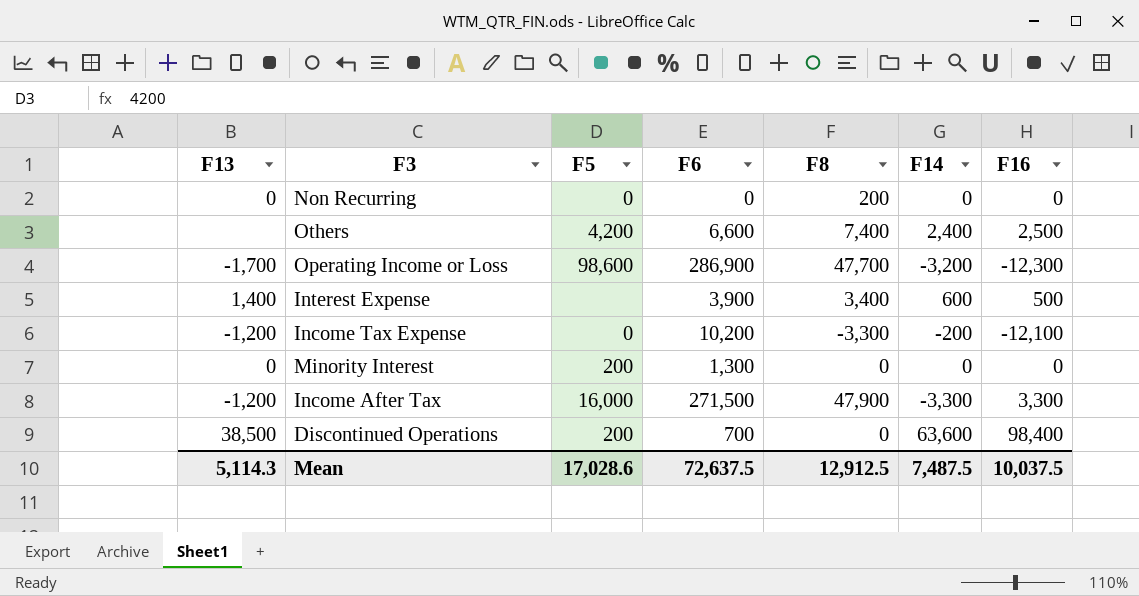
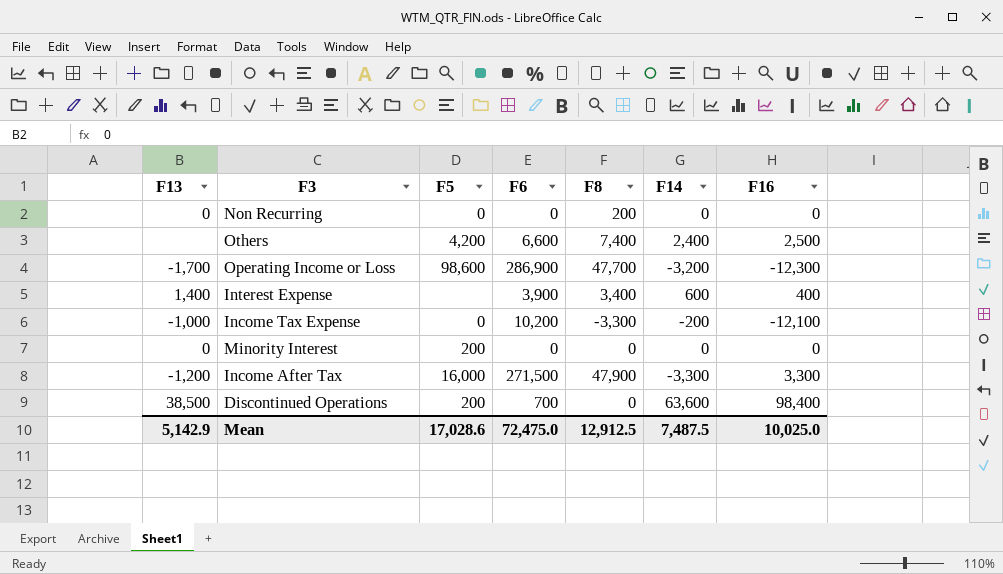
Interest Expense | F16: 500 -> 400
Income Tax Expense | F13: -1,200 -> -1,000
Minority Interest | F6: 1,300 -> 0
Mean | F13: 5,114.3 -> 5,142.9
Mean | F6: 72,637.5 -> 72,475.0
Mean | F16: 10,037.5 -> 10,025.0

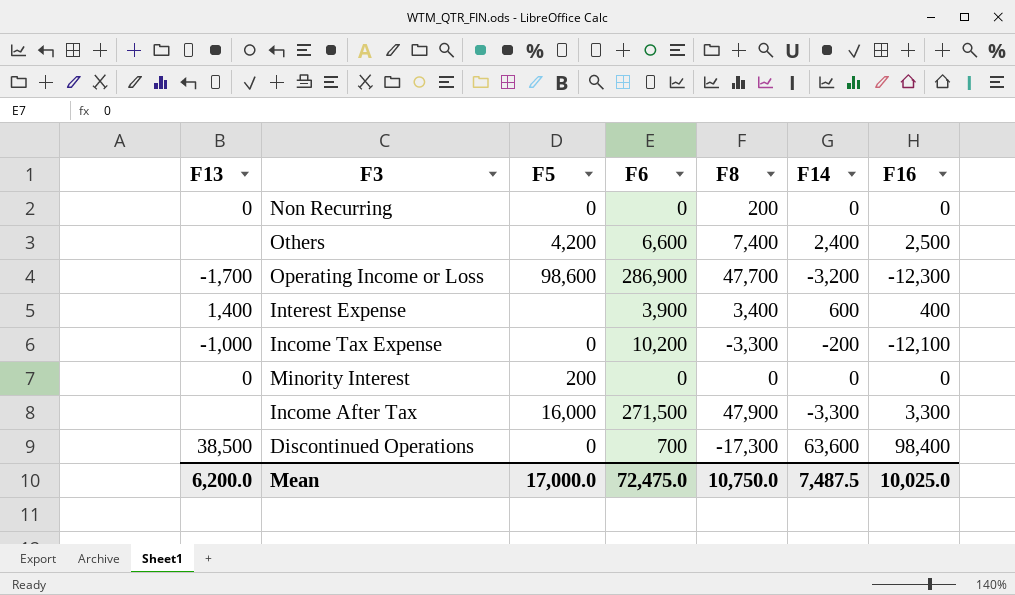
Income After Tax | F13: -1,200 -> none
Discontinued Operations | F5: 200 -> 0
Discontinued Operations | F8: 0 -> -17,300
Mean | F13: 5,142.9 -> 6,200.0
Mean | F5: 17,028.6 -> 17,000.0
Mean | F8: 12,912.5 -> 10,750.0

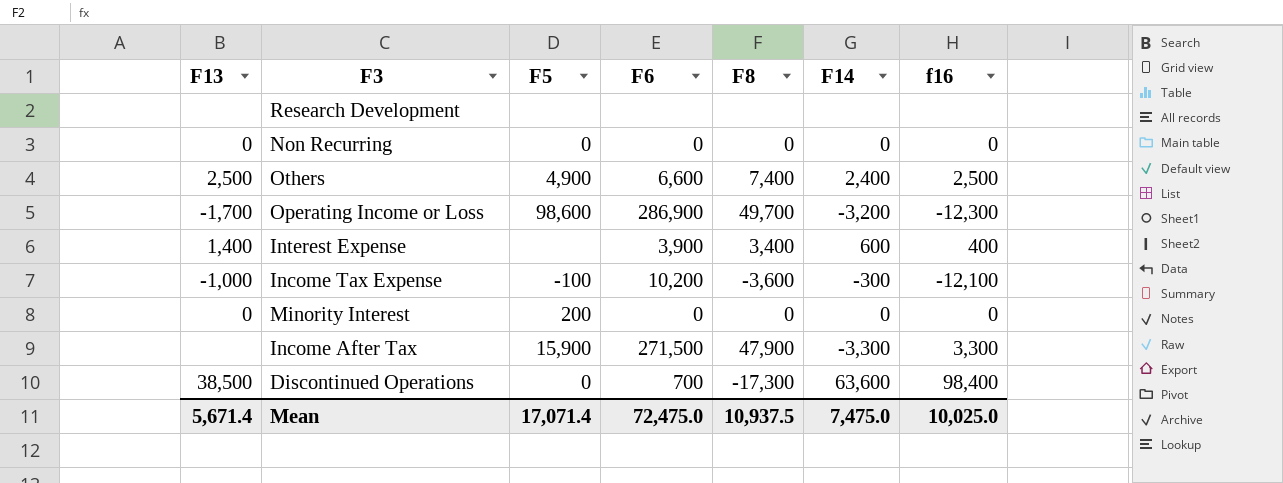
column name: F16 -> f16
row Research Development: none -> none | none | none | none | none | none
Non Recurring | F8: 200 -> 0
Others | F13: none -> 2,500
Others | F5: 4,200 -> 4,900
Operating Income or Loss | F8: 47,700 -> 49,700
Income Tax Expense | F5: 0 -> -100
Income Tax Expense | F8: -3,300 -> -3,600
Income Tax Expense | F14: -200 -> -300
Income After Tax | F5: 16,000 -> 15,900
Mean | F13: 6,200.0 -> 5,671.4
Mean | F5: 17,000.0 -> 17,071.4
Mean | F8: 10,750.0 -> 10,937.5
Mean | F14: 7,487.5 -> 7,475.0

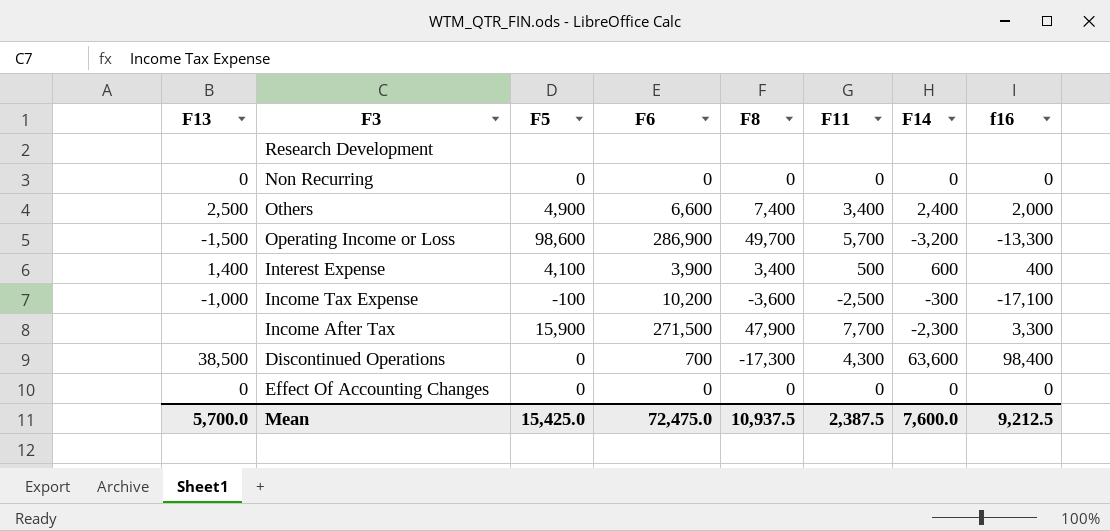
column F11 | position: none -> 6
row Minority Interest: 0 | 200 | 0 | 0 | 0 | 0 -> none
Others | f16: 2,500 -> 2,000
Operating Income or Loss | F13: -1,700 -> -1,500
Operating Income or Loss | f16: -12,300 -> -13,300
Interest Expense | F5: none -> 4,100
Income Tax Expense | f16: -12,100 -> -17,100
Income After Tax | F14: -3,300 -> -2,300
row Effect Of Accounting Changes: none -> 0 | 0 | 0 | 0 | 0 | 0 | 0
Mean | F13: 5,671.4 -> 5,700.0
Mean | F5: 17,071.4 -> 15,425.0
Mean | F14: 7,475.0 -> 7,600.0
Mean | f16: 10,025.0 -> 9,212.5

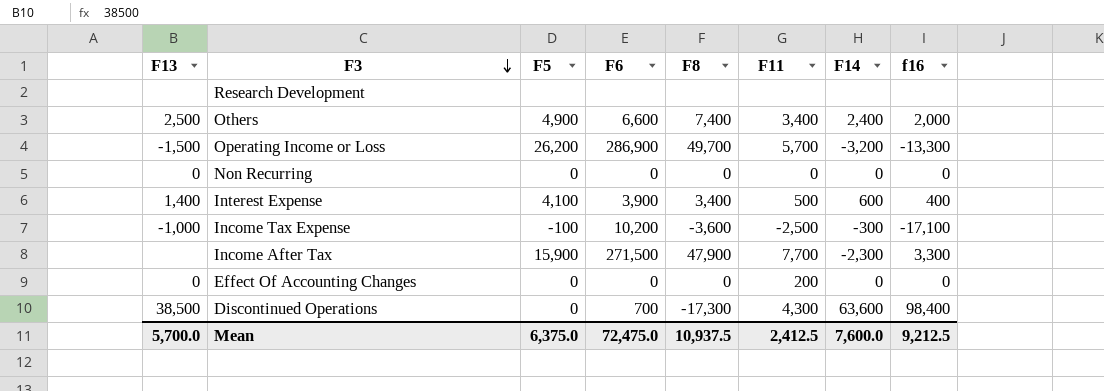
row order: none -> F3 descending
Operating Income or Loss | F5: 98,600 -> 26,200
Effect Of Accounting Changes | F11: 0 -> 200
Mean | F5: 15,425.0 -> 6,375.0
Mean | F11: 2,387.5 -> 2,412.5

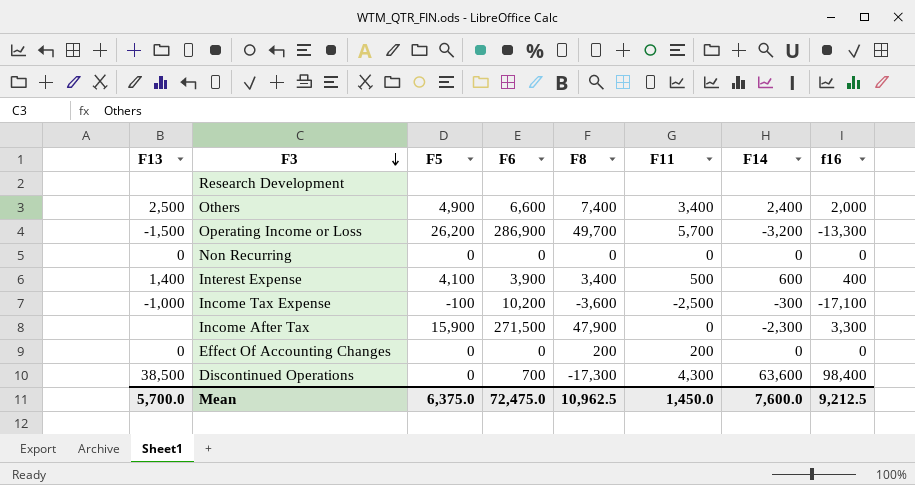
Income After Tax | F11: 7,700 -> 0
Effect Of Accounting Changes | F8: 0 -> 200
Mean | F8: 10,937.5 -> 10,962.5
Mean | F11: 2,412.5 -> 1,450.0

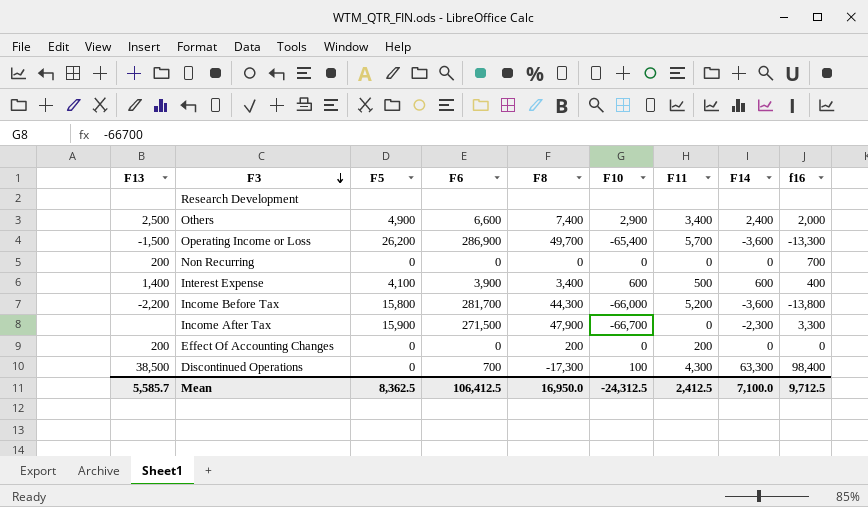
column F10 | position: none -> 6
row Income Tax Expense: -1,000 | -100 | 10,200 | -3,600 | -2,500 | -300 | -17,100 -> none
Operating Income or Loss | F14: -3,200 -> -3,600
Non Recurring | F13: 0 -> 200
Non Recurring | f16: 0 -> 700
row Income Before Tax: none -> -2,200 | 15,800 | 281,700 | 44,300 | -66,000 | 5,200 | -3,600 | -13,800
Effect Of Accounting Changes | F13: 0 -> 200
Discontinued Operations | F14: 63,600 -> 63,300
Mean | F13: 5,700.0 -> 5,585.7
Mean | F5: 6,375.0 -> 8,362.5
Mean | F6: 72,475.0 -> 106,412.5
Mean | F8: 10,962.5 -> 16,950.0
Mean | F11: 1,450.0 -> 2,412.5
Mean | F14: 7,600.0 -> 7,100.0
Mean | f16: 9,212.5 -> 9,712.5

